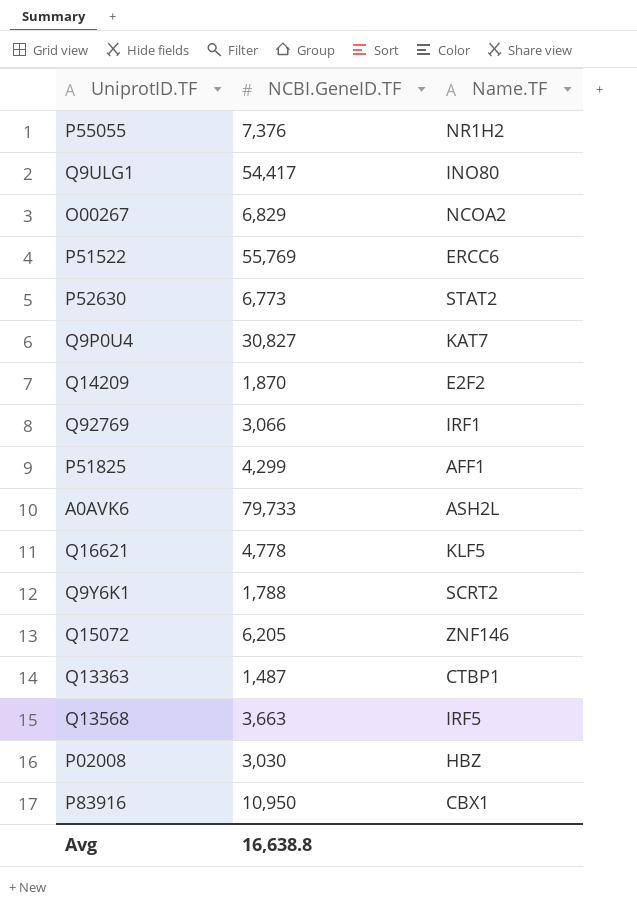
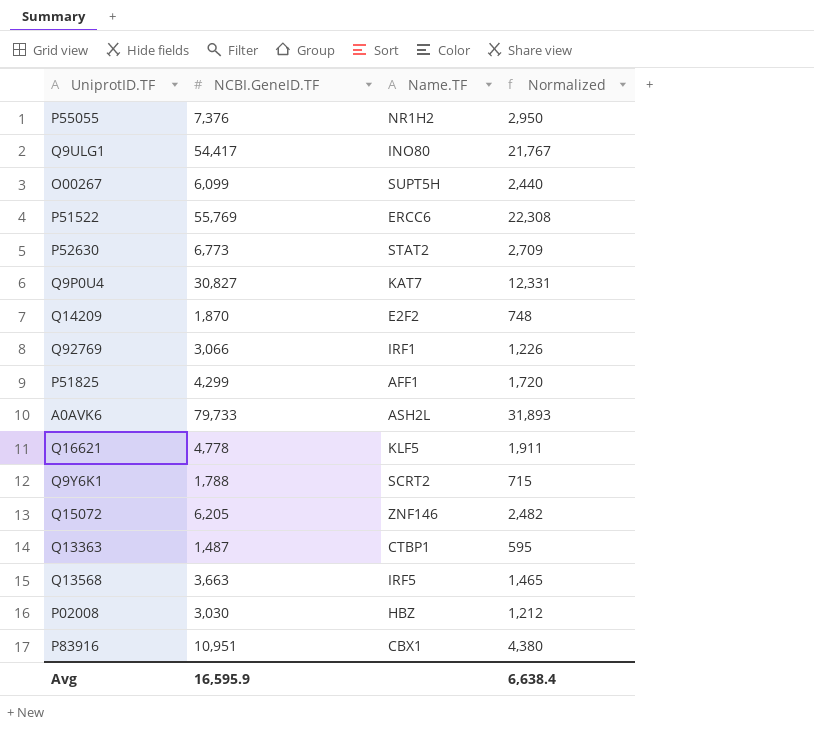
column Normalized | formula: none -> [NCBI.GeneID.TF] * 0.4
O00267 | NCBI.GeneID.TF: 6,829 -> 6,099
O00267 | Name.TF: NCOA2 -> SUPT5H
P83916 | NCBI.GeneID.TF: 10,950 -> 10,951
Avg | NCBI.GeneID.TF: 16,638.8 -> 16,595.9

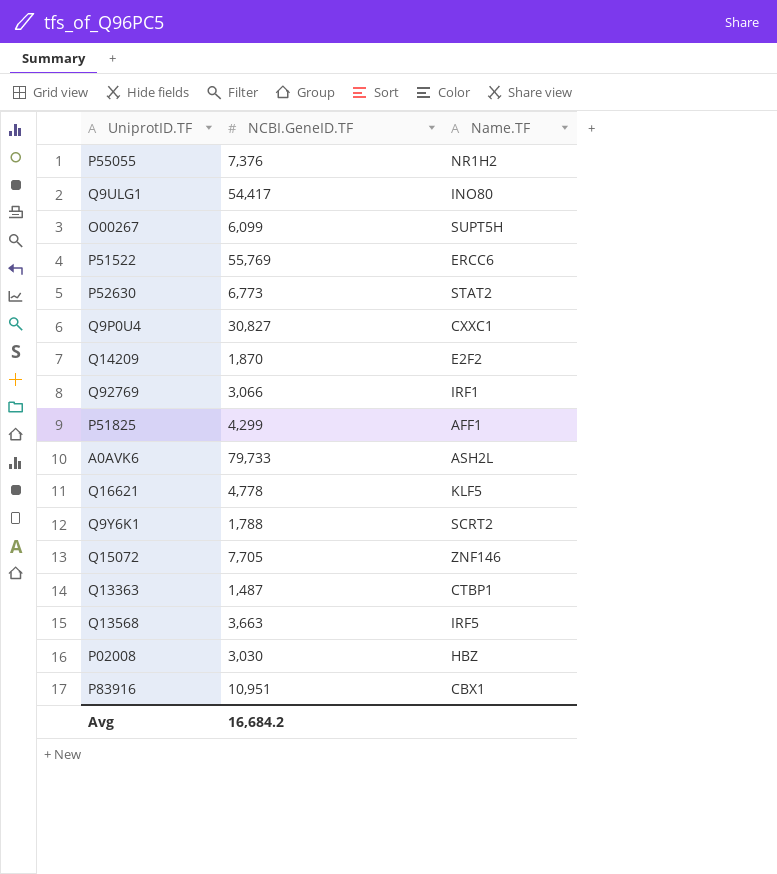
column Normalized | formula: [NCBI.GeneID.TF] * 0.4 -> none
Q9P0U4 | Name.TF: KAT7 -> CXXC1
Q15072 | NCBI.GeneID.TF: 6,205 -> 7,705
Avg | NCBI.GeneID.TF: 16,595.9 -> 16,684.2

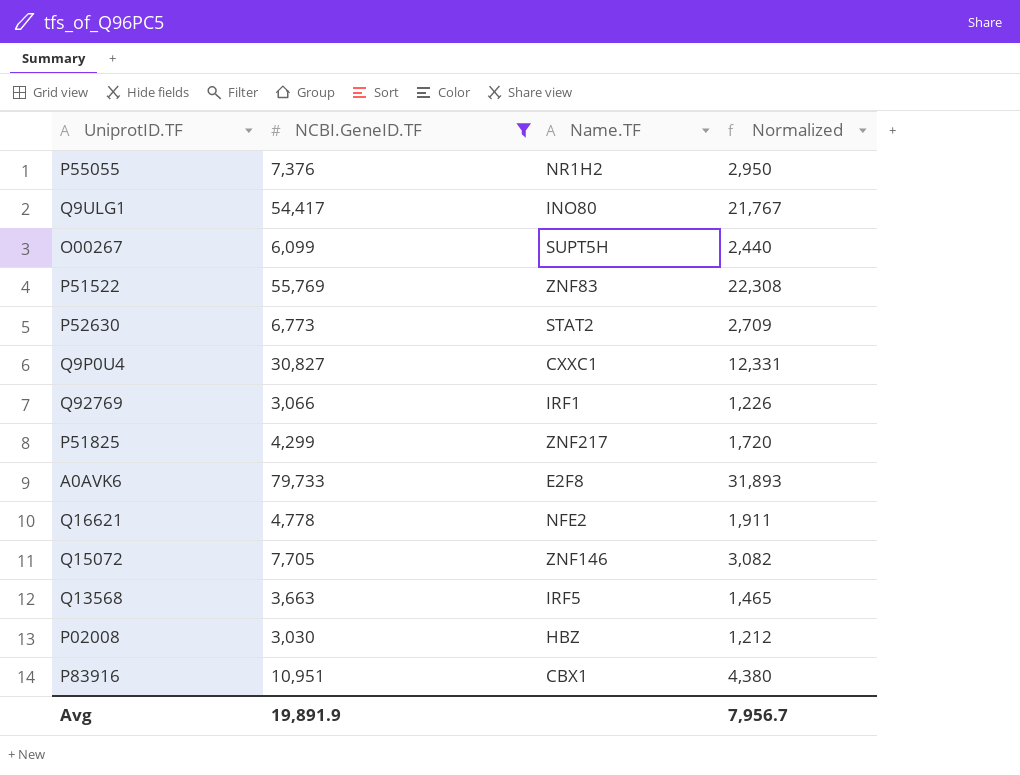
filter: none -> NCBI.GeneID.TF >= 3,030
column Normalized | formula: none -> [NCBI.GeneID.TF] * 0.4
P51522 | Name.TF: ERCC6 -> ZNF83
P51825 | Name.TF: AFF1 -> ZNF217
A0AVK6 | Name.TF: ASH2L -> E2F8
Q16621 | Name.TF: KLF5 -> NFE2
Avg | NCBI.GeneID.TF: 16,684.2 -> 19,891.9

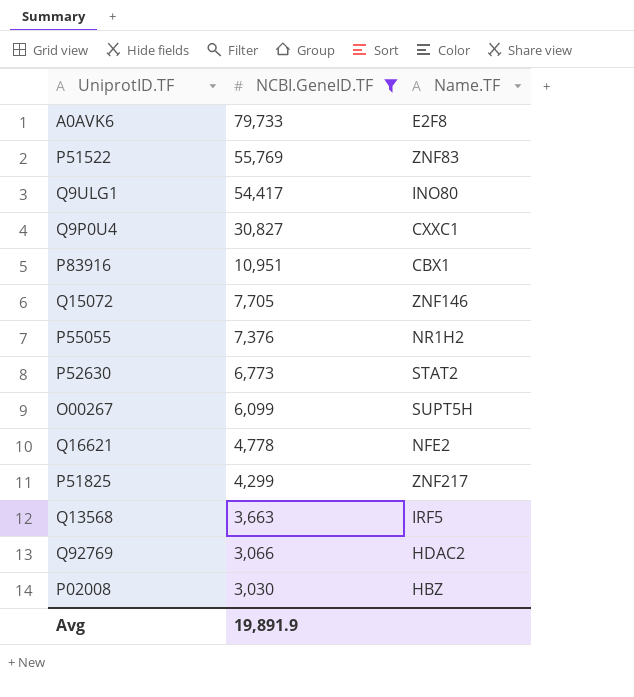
row order: none -> NCBI.GeneID.TF descending
column Normalized | formula: [NCBI.GeneID.TF] * 0.4 -> none
Q92769 | Name.TF: IRF1 -> HDAC2

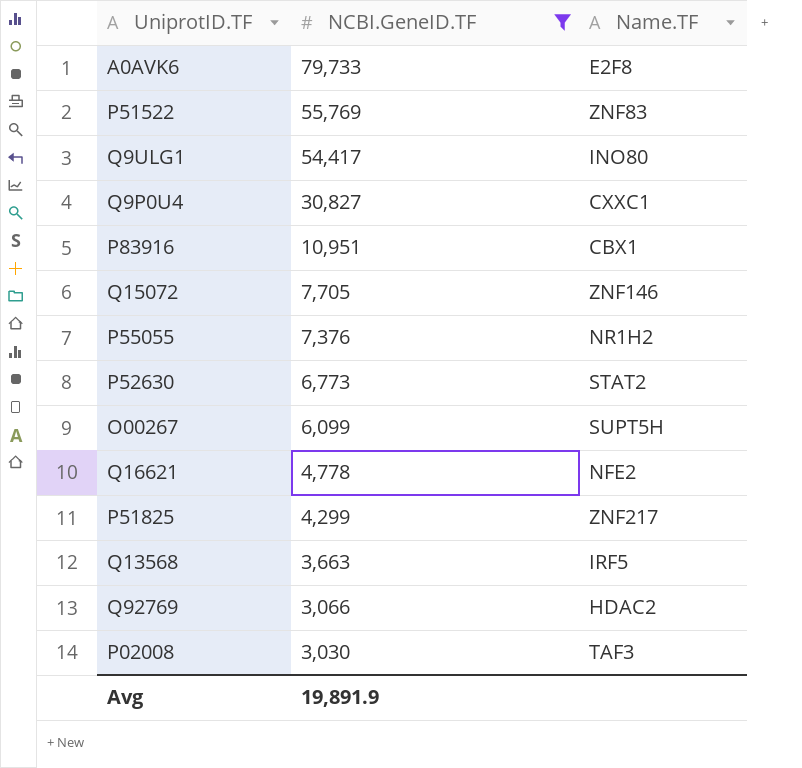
P02008 | Name.TF: HBZ -> TAF3

